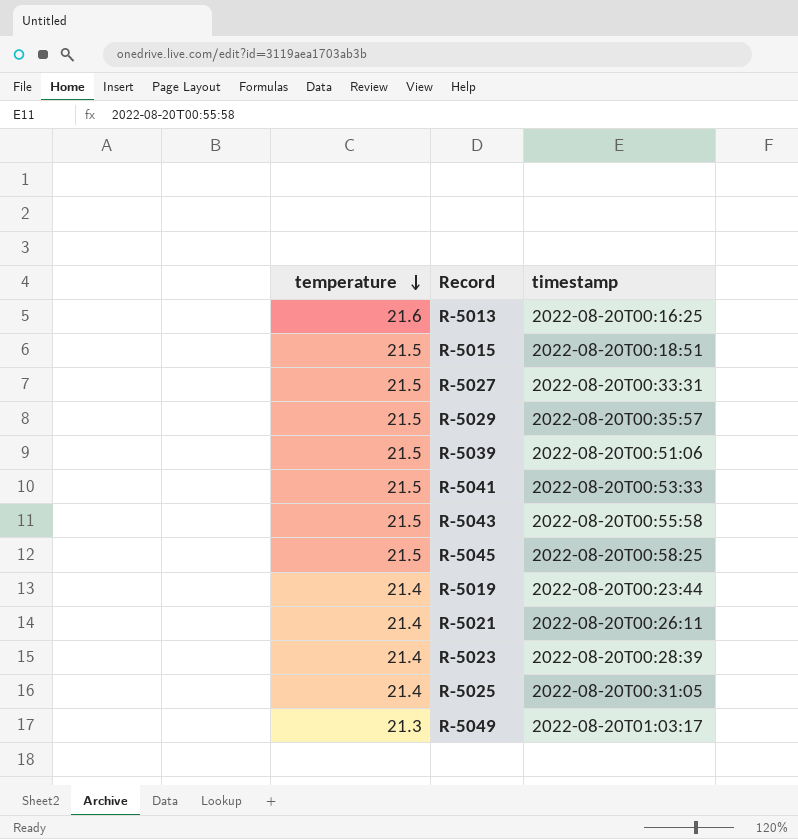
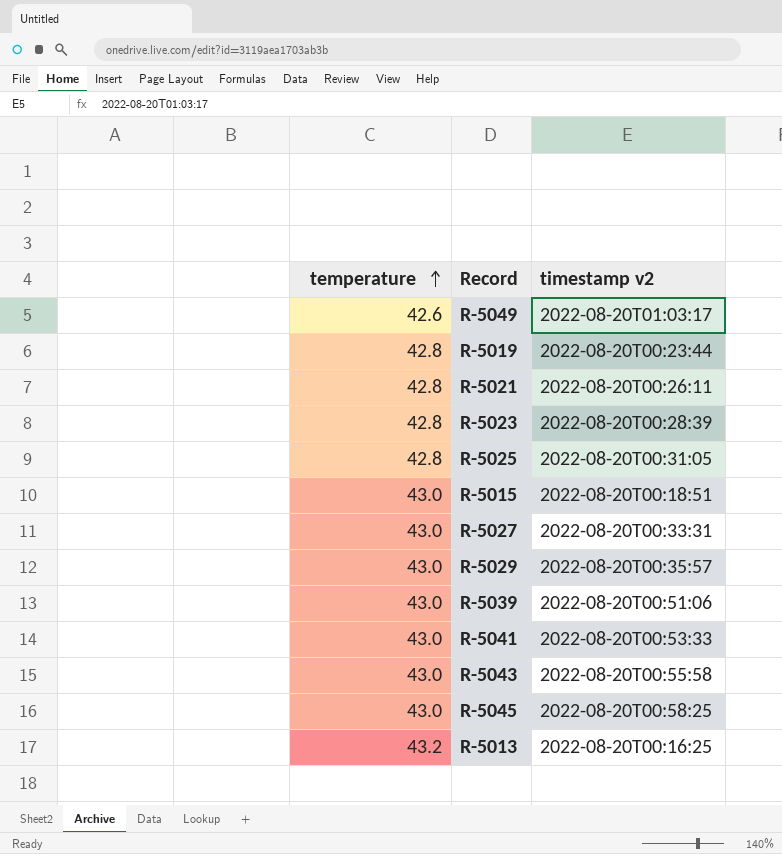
row order: temperature descending -> temperature ascending
column name: timestamp -> timestamp v2
R-5049 | temperature: 21.3 -> 42.6
R-5019 | temperature: 21.4 -> 42.8
R-5021 | temperature: 21.4 -> 42.8
R-5023 | temperature: 21.4 -> 42.8
R-5025 | temperature: 21.4 -> 42.8
R-5015 | temperature: 21.5 -> 43.0
R-5027 | temperature: 21.5 -> 43.0
R-5029 | temperature: 21.5 -> 43.0
R-5039 | temperature: 21.5 -> 43.0
R-5041 | temperature: 21.5 -> 43.0
R-5043 | temperature: 21.5 -> 43.0
R-5045 | temperature: 21.5 -> 43.0
R-5013 | temperature: 21.6 -> 43.2

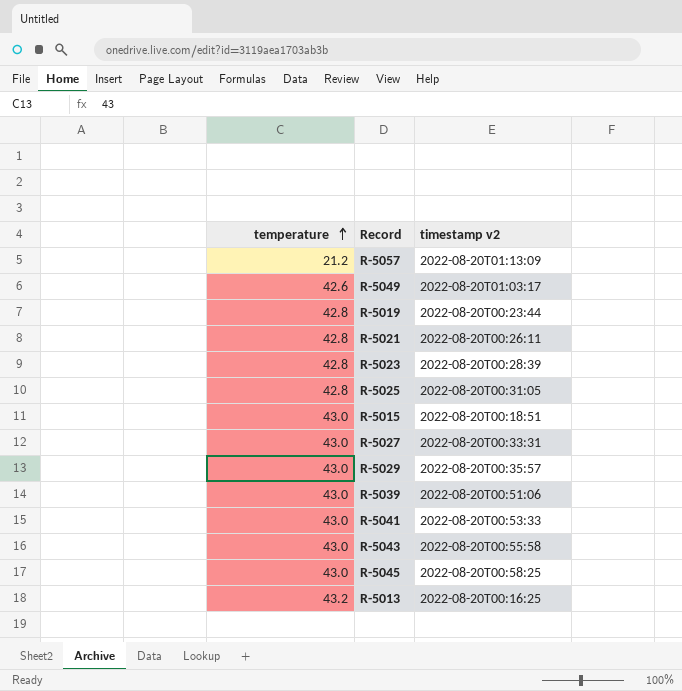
row R-5057: none -> 21.2 | 2022-08-20T01:13:09

